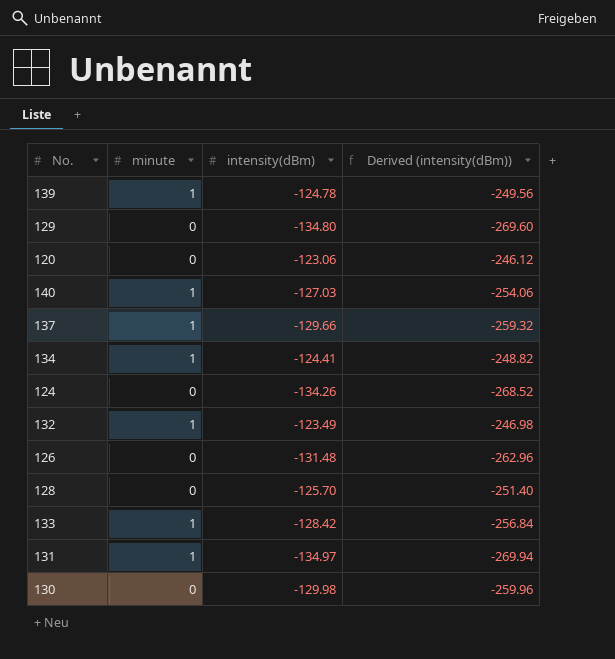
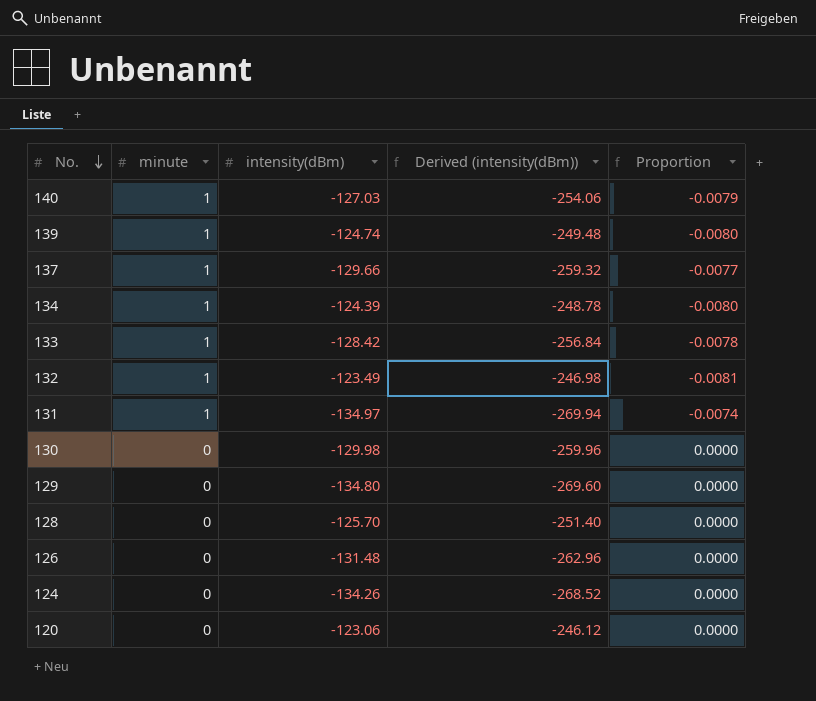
row order: none -> No. descending
column Proportion | formula: none -> [minute] / [intensity(dBm)]
139 | intensity(dBm): -124.78 -> -124.74
139 | Derived (intensity(dBm)): -249.56 -> -249.48
134 | intensity(dBm): -124.41 -> -124.39
134 | Derived (intensity(dBm)): -248.82 -> -248.78

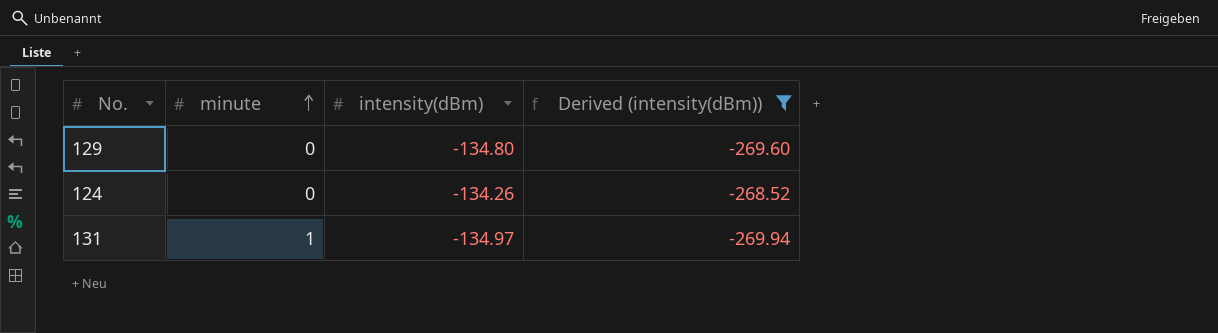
filter: none -> Derived (intensity(dBm)) <= -268.52
row order: No. descending -> minute ascending
column Proportion | formula: [minute] / [intensity(dBm)] -> none

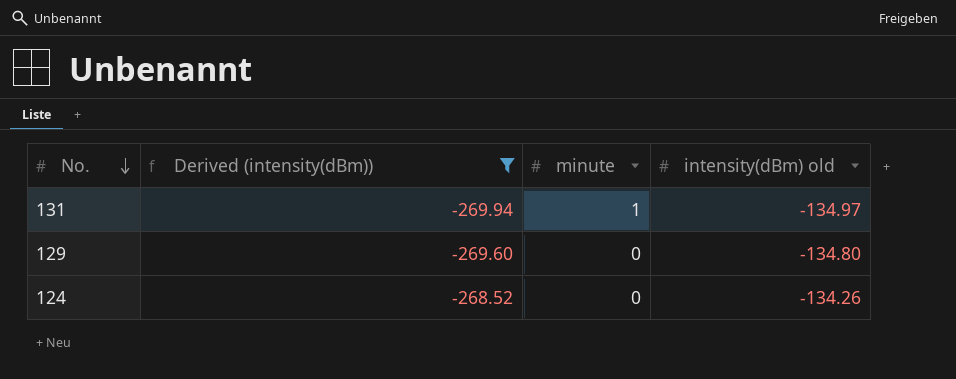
row order: minute ascending -> No. descending
column Derived (intensity(dBm)) | position: 4 -> 2
column name: intensity(dBm) -> intensity(dBm) old

